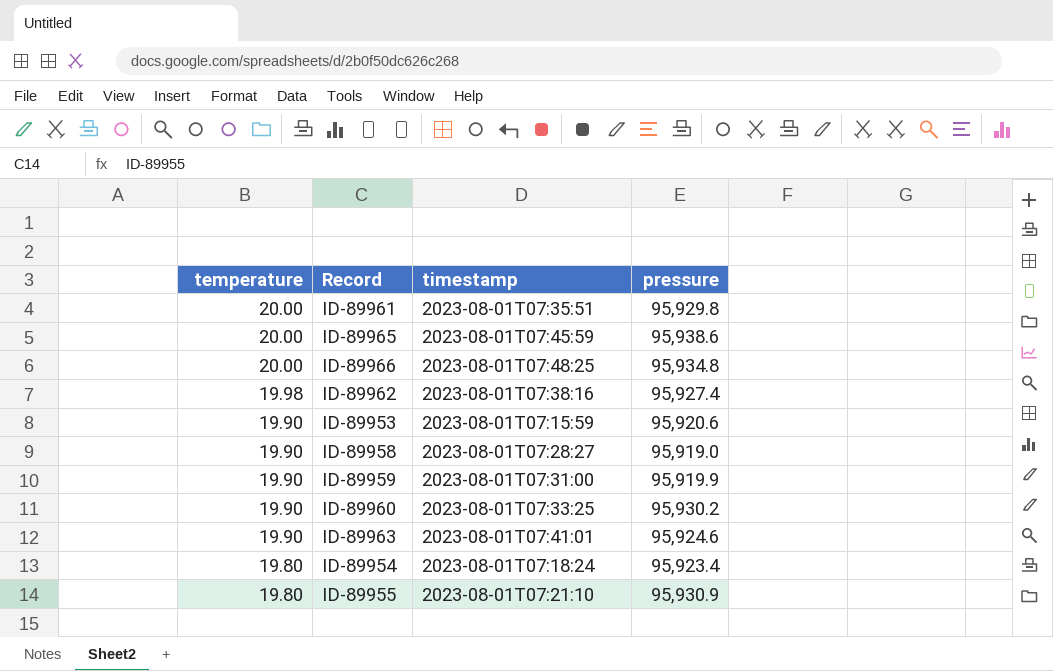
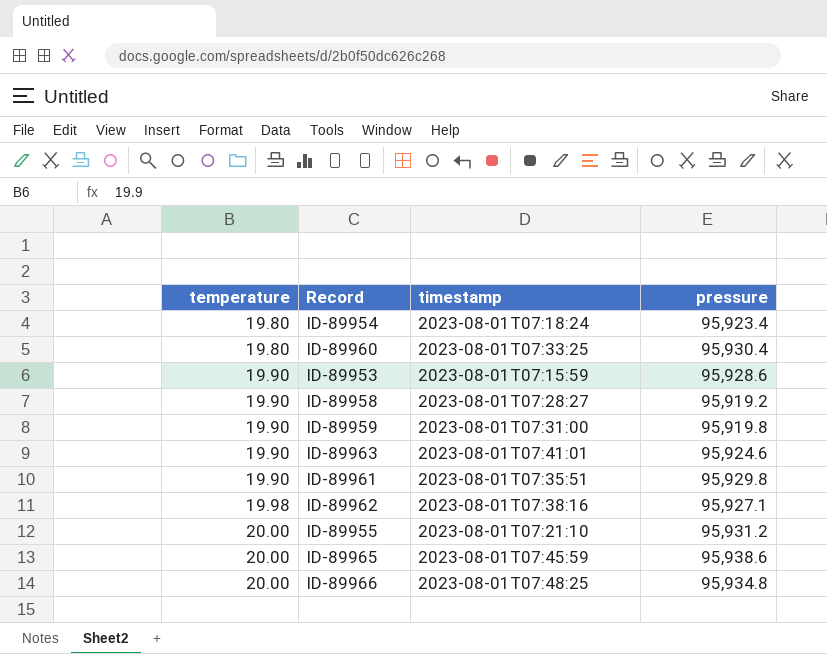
row order: temperature descending -> temperature ascending
ID-89960 | temperature: 19.90 -> 19.80
ID-89960 | pressure: 95,930.2 -> 95,930.4
ID-89953 | pressure: 95,920.6 -> 95,928.6
ID-89958 | pressure: 95,919.0 -> 95,919.2
ID-89959 | pressure: 95,919.9 -> 95,919.8
ID-89961 | temperature: 20.00 -> 19.90
ID-89962 | pressure: 95,927.4 -> 95,927.1
ID-89955 | temperature: 19.80 -> 20.00
ID-89955 | pressure: 95,930.9 -> 95,931.2

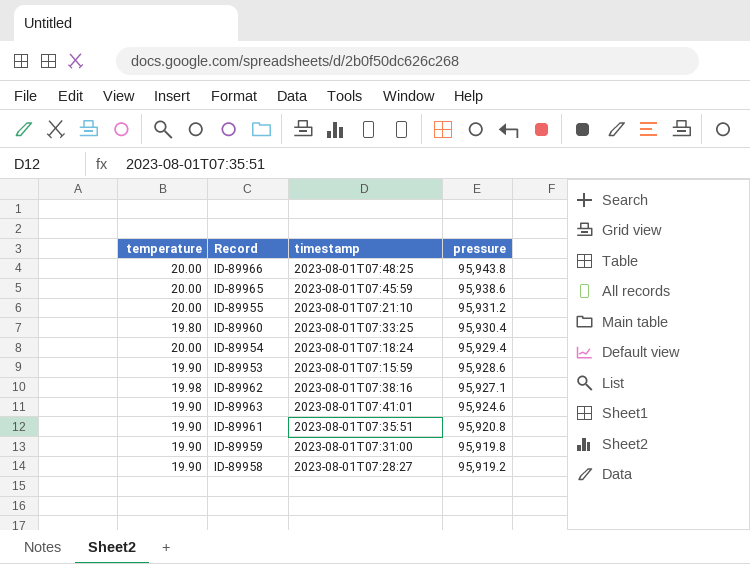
row order: temperature ascending -> pressure descending
ID-89966 | pressure: 95,934.8 -> 95,943.8
ID-89954 | temperature: 19.80 -> 20.00
ID-89954 | pressure: 95,923.4 -> 95,929.4
ID-89961 | pressure: 95,929.8 -> 95,920.8

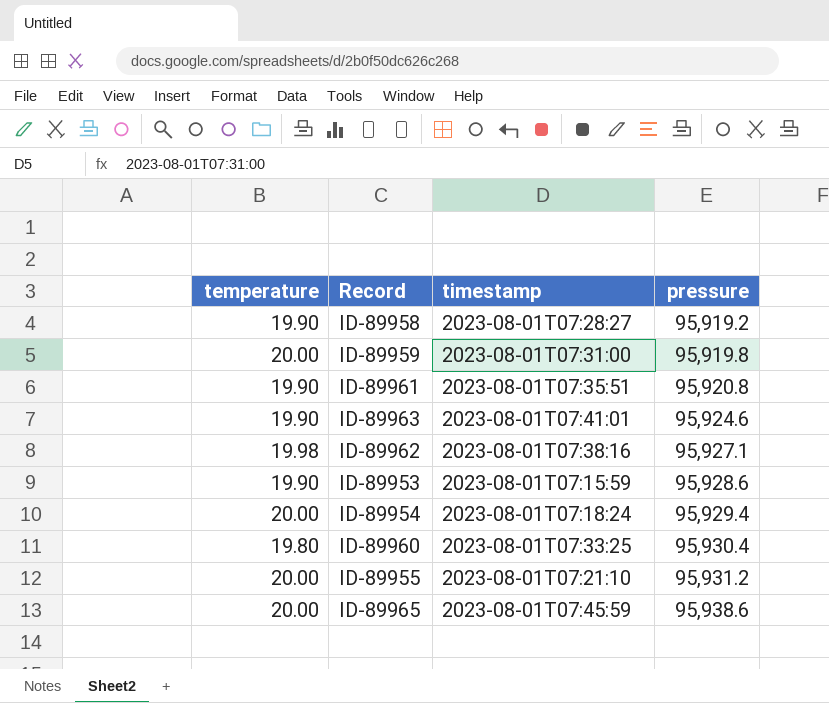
row order: pressure descending -> pressure ascending
row ID-89966: 20.00 | 2023-08-01T07:48:25 | 95,943.8 -> none
ID-89959 | temperature: 19.90 -> 20.00

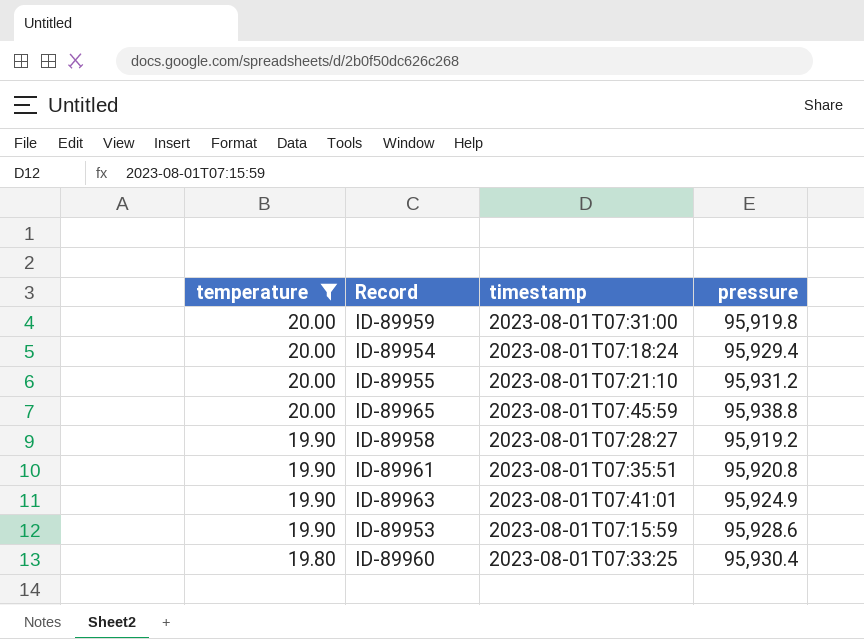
filter: none -> temperature != 19.98
row order: pressure ascending -> temperature descending
ID-89965 | pressure: 95,938.6 -> 95,938.8
ID-89963 | pressure: 95,924.6 -> 95,924.9

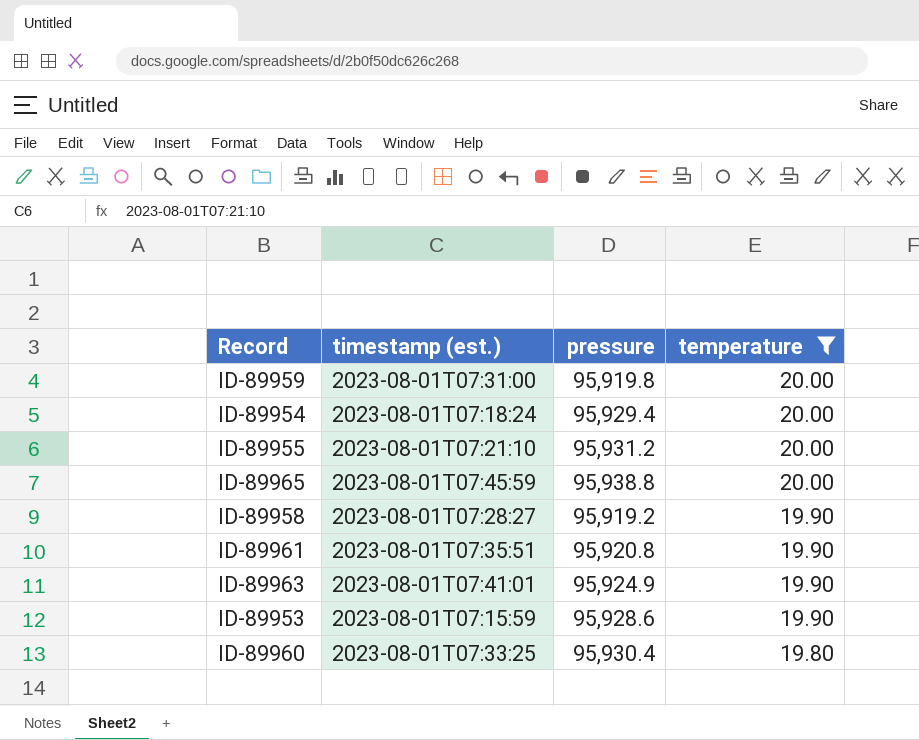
column name: timestamp -> timestamp (est.)
column temperature | position: 1 -> 4

